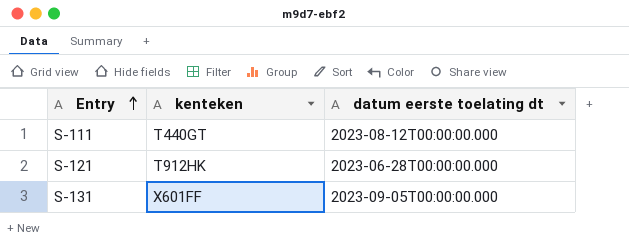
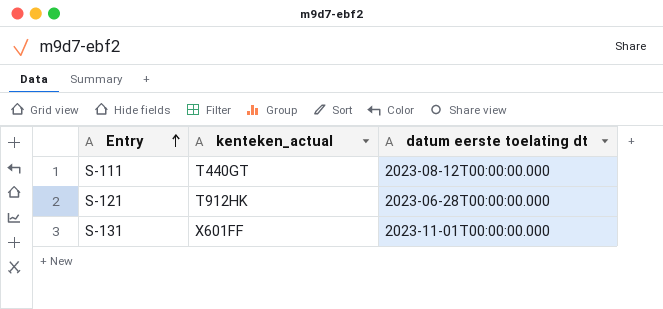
column name: kenteken -> kenteken_actual
S-131 | datum eerste toelating dt: 2023-09-05T00:00:00.000 -> 2023-11-01T00:00:00.000

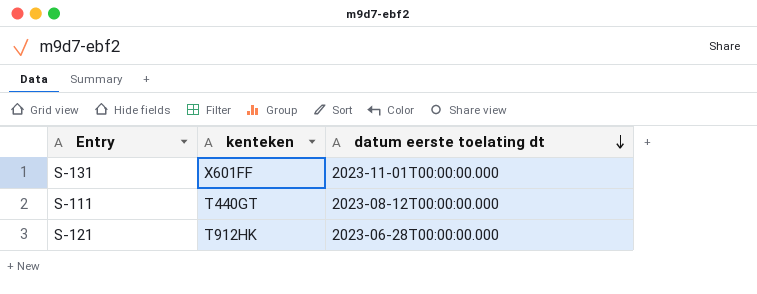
row order: Entry ascending -> datum eerste toelating dt descending
column name: kenteken_actual -> kenteken

